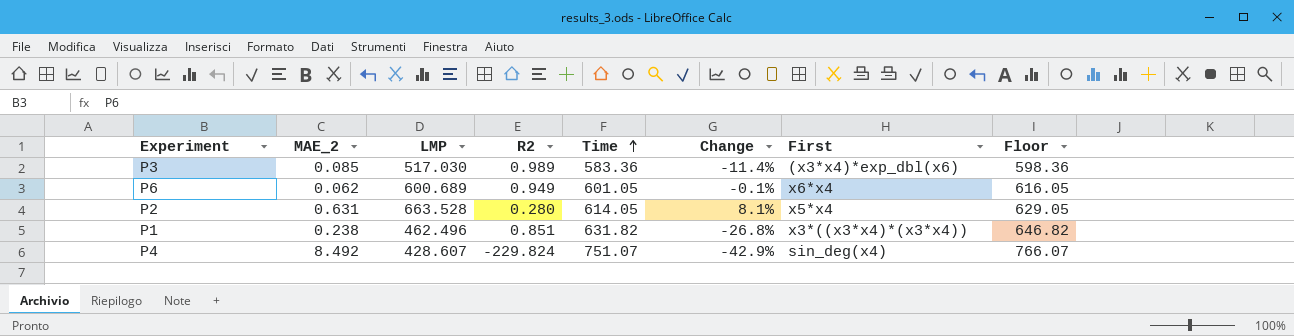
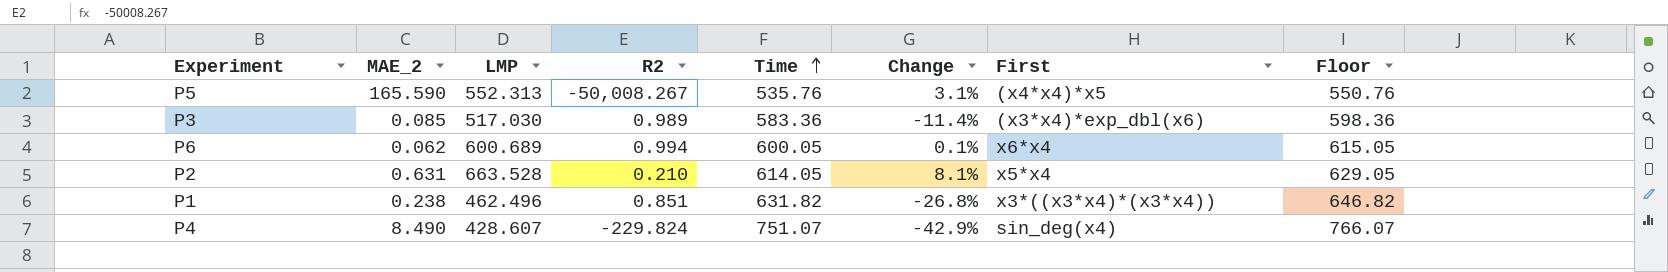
row P5: none -> 165.590 | 552.313 | -50,008.267 | 535.76 | 3.1% | (x4*x4)*x5 | 550.76
P6 | R2: 0.949 -> 0.994
P6 | Time: 601.05 -> 600.05
P6 | Change: -0.1% -> 0.1%
P6 | Floor: 616.05 -> 615.05
P2 | R2: 0.280 -> 0.210
P4 | MAE_2: 8.492 -> 8.490

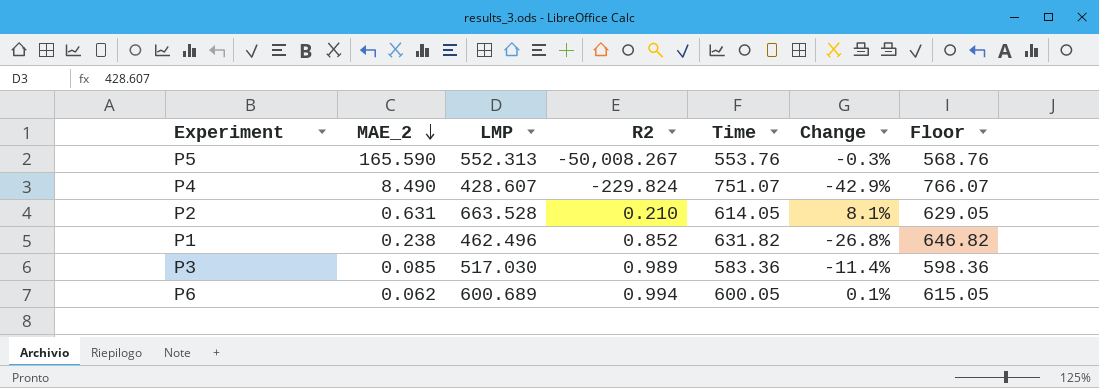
row order: Time ascending -> MAE_2 descending
column First | position: 7 -> none
P5 | Time: 535.76 -> 553.76
P5 | Change: 3.1% -> -0.3%
P5 | Floor: 550.76 -> 568.76
P1 | R2: 0.851 -> 0.852

